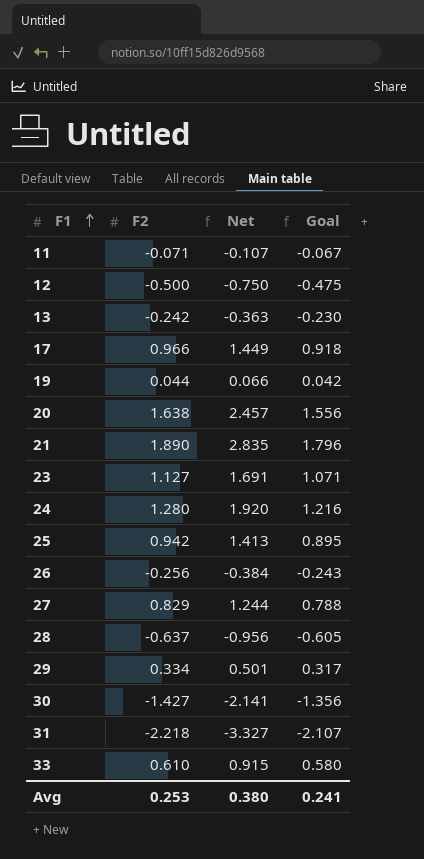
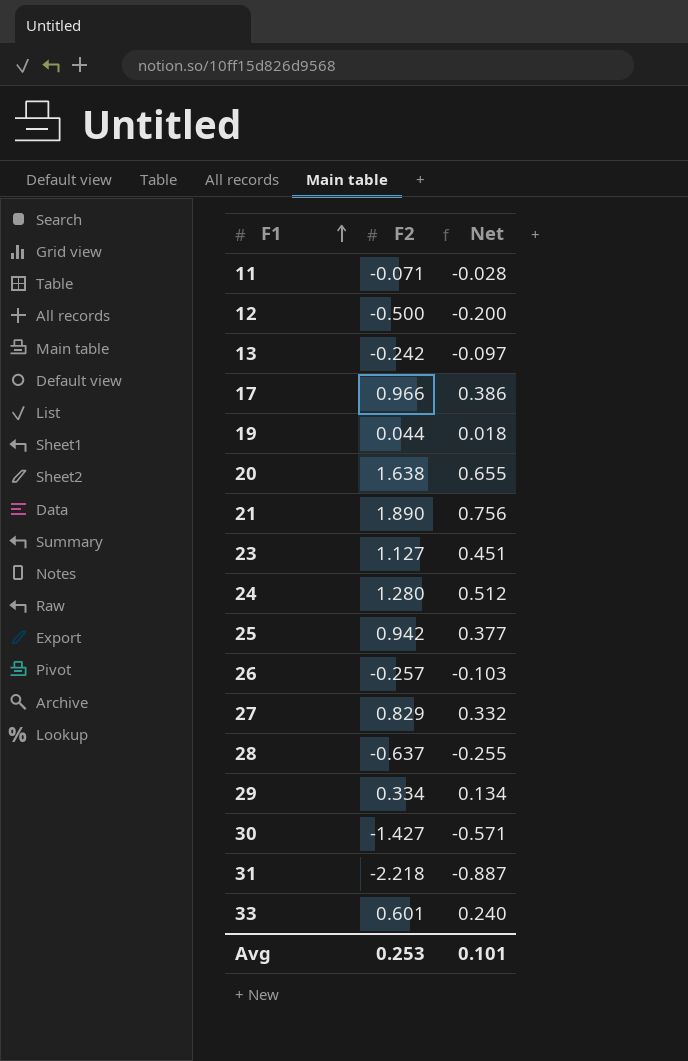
column Goal | formula: [F2] * 0.95 -> none
column Net | formula: [F2] * 1.5 -> [F2] * 0.4
26 | F2: -0.256 -> -0.257
33 | F2: 0.610 -> 0.601
Avg | Net: 0.380 -> 0.101

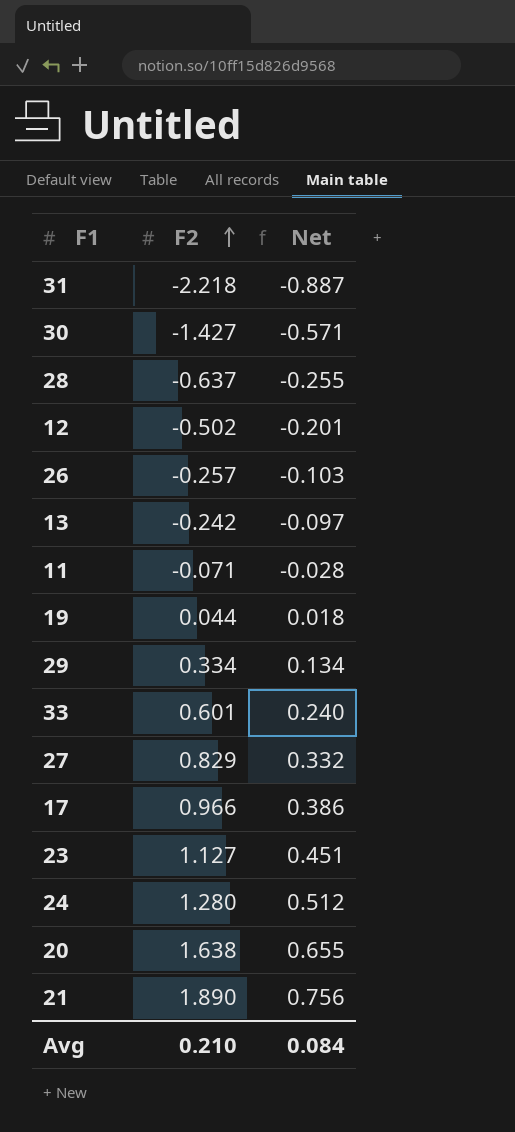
row order: F1 ascending -> F2 ascending
row 25: 0.942 | 0.377 -> none
12 | F2: -0.500 -> -0.502
12 | Net: -0.200 -> -0.201
Avg | F2: 0.253 -> 0.210
Avg | Net: 0.101 -> 0.084

